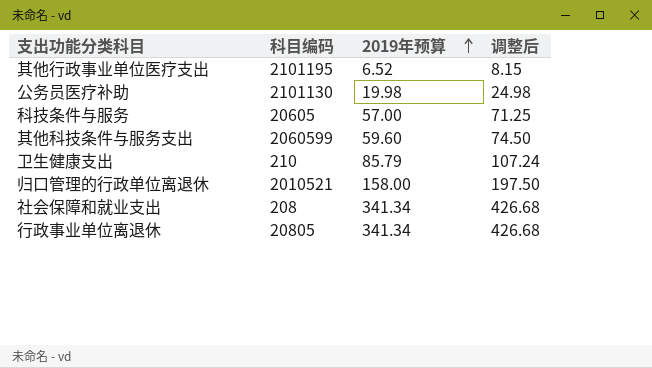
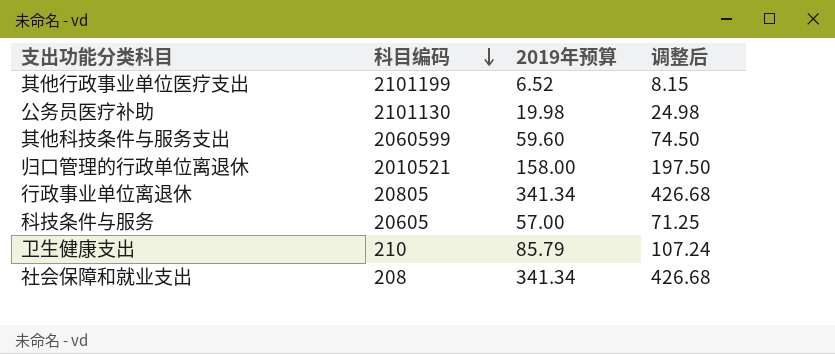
row order: 2019年预算 ascending -> 科目编码 descending
其他行政事业单位医疗支出 | 科目编码: 2101195 -> 2101199

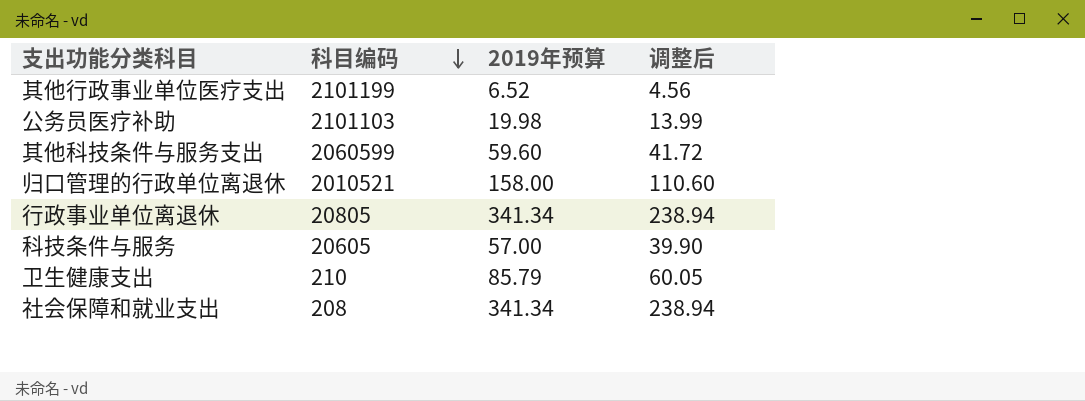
column 调整后 | formula: [2019年预算] * 1.25 -> [2019年预算] * 0.7
公务员医疗补助 | 科目编码: 2101130 -> 2101103

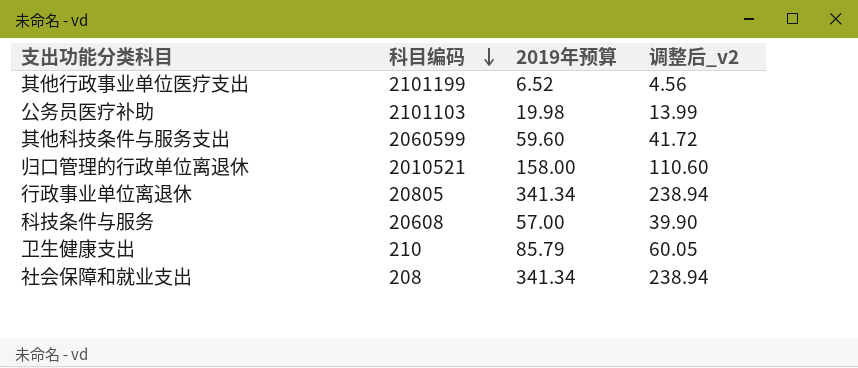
column name: 调整后 -> 调整后_v2
科技条件与服务 | 科目编码: 20605 -> 20608

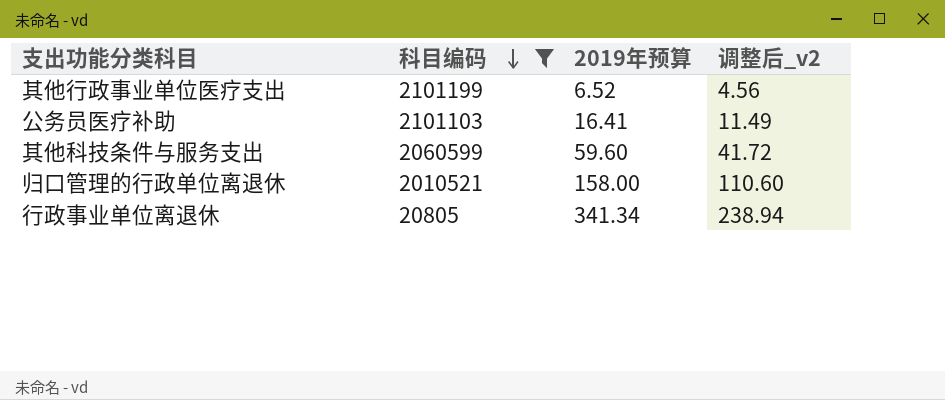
filter: none -> 科目编码 >= 20805
公务员医疗补助 | 2019年预算: 19.98 -> 16.41
公务员医疗补助 | 调整后_v2: 13.99 -> 11.49

